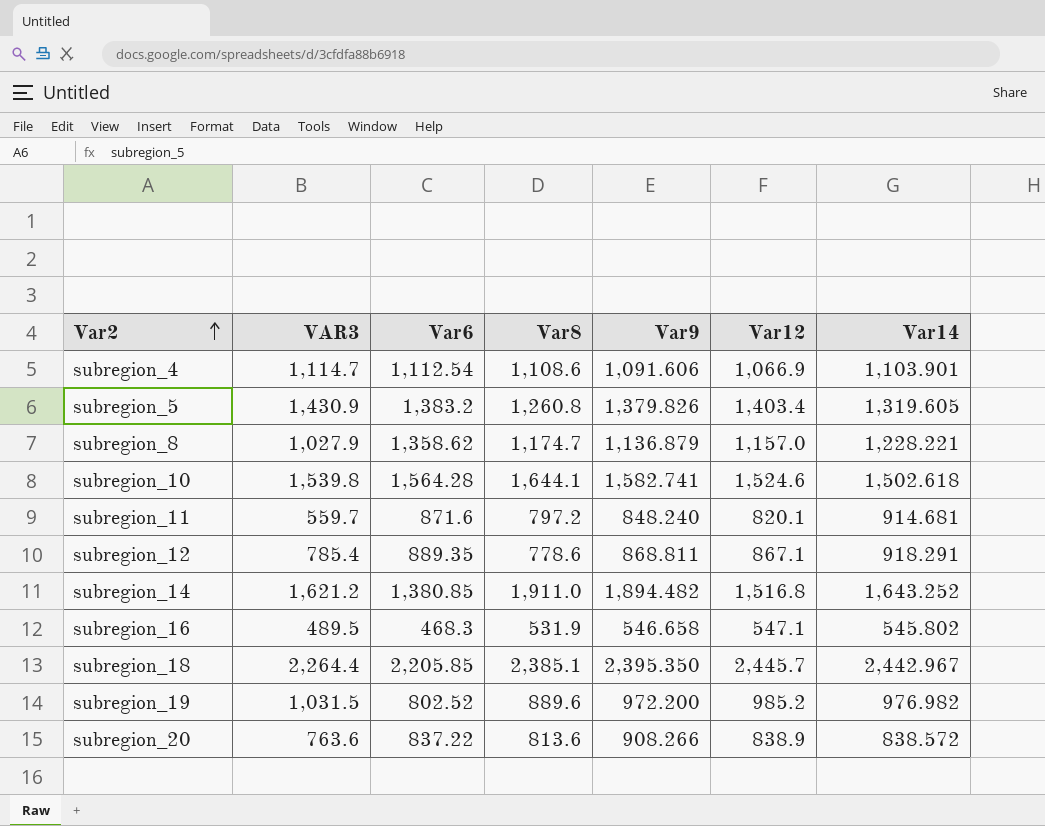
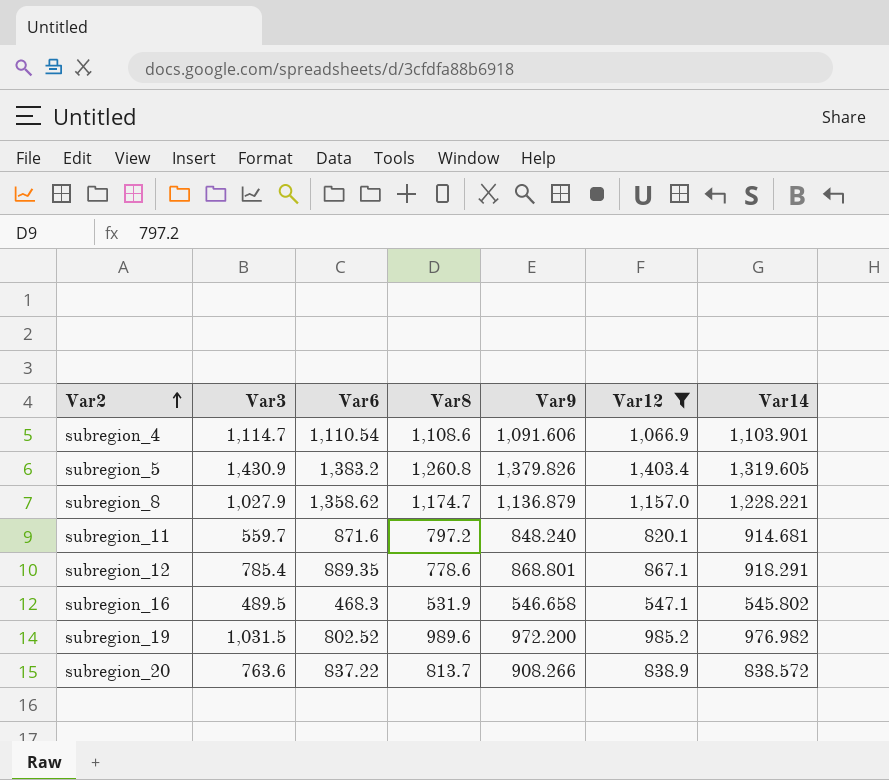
filter: none -> Var12 <= 1,403.4
column name: VAR3 -> Var3
subregion_4 | Var6: 1,112.54 -> 1,110.54
subregion_12 | Var9: 868.811 -> 868.801
subregion_19 | Var8: 889.6 -> 989.6
subregion_20 | Var8: 813.6 -> 813.7

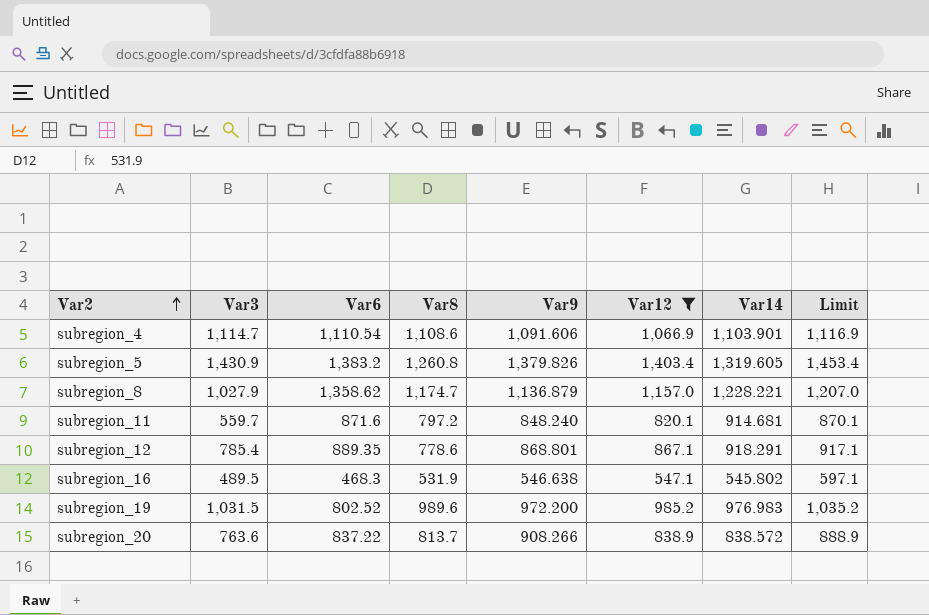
column Limit | formula: none -> [Var12] + 50
subregion_16 | Var9: 546.658 -> 546.638
subregion_19 | Var14: 976.982 -> 976.983

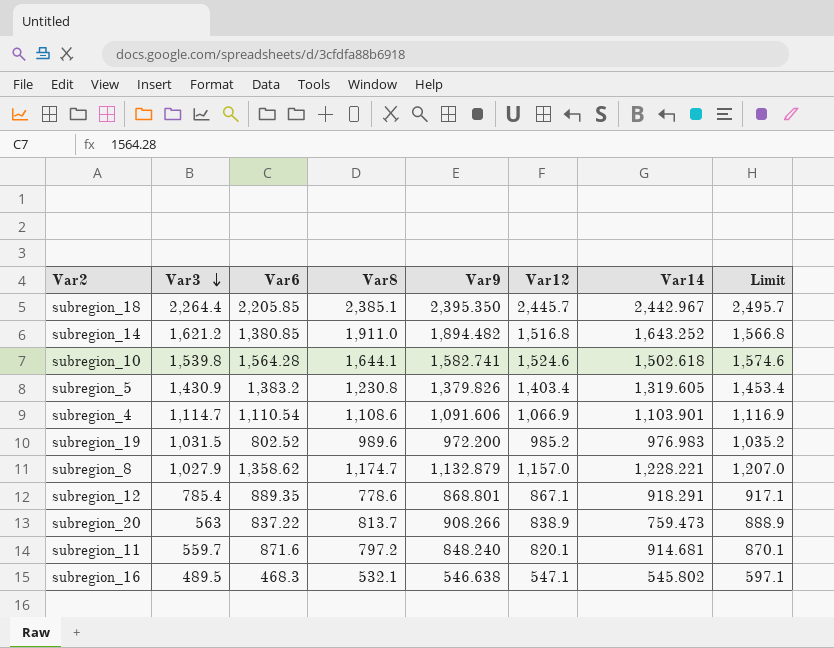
filter: Var12 <= 1,403.4 -> none
row order: Var2 ascending -> Var3 descending
subregion_5 | Var8: 1,260.8 -> 1,230.8
subregion_8 | Var9: 1,136.879 -> 1,132.879
subregion_20 | Var3: 763.6 -> 563
subregion_20 | Var14: 838.572 -> 759.473
subregion_16 | Var8: 531.9 -> 532.1

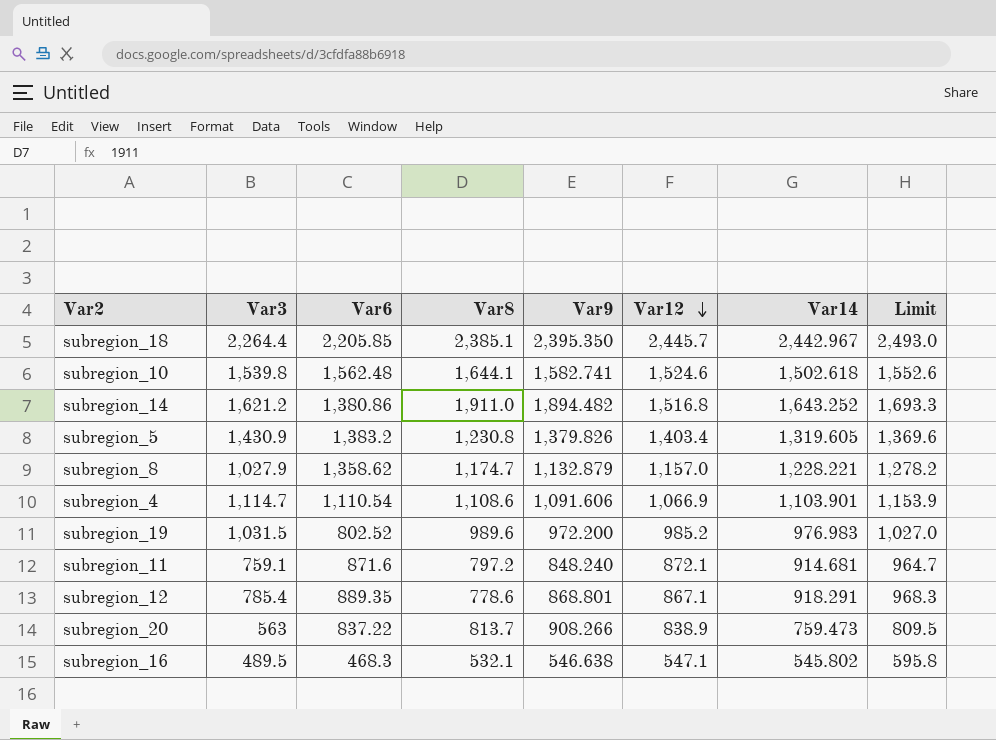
row order: Var3 descending -> Var12 descending
column Limit | formula: [Var12] + 50 -> [Var14] + 50
subregion_10 | Var6: 1,564.28 -> 1,562.48
subregion_14 | Var6: 1,380.85 -> 1,380.86
subregion_11 | Var3: 559.7 -> 759.1
subregion_11 | Var12: 820.1 -> 872.1

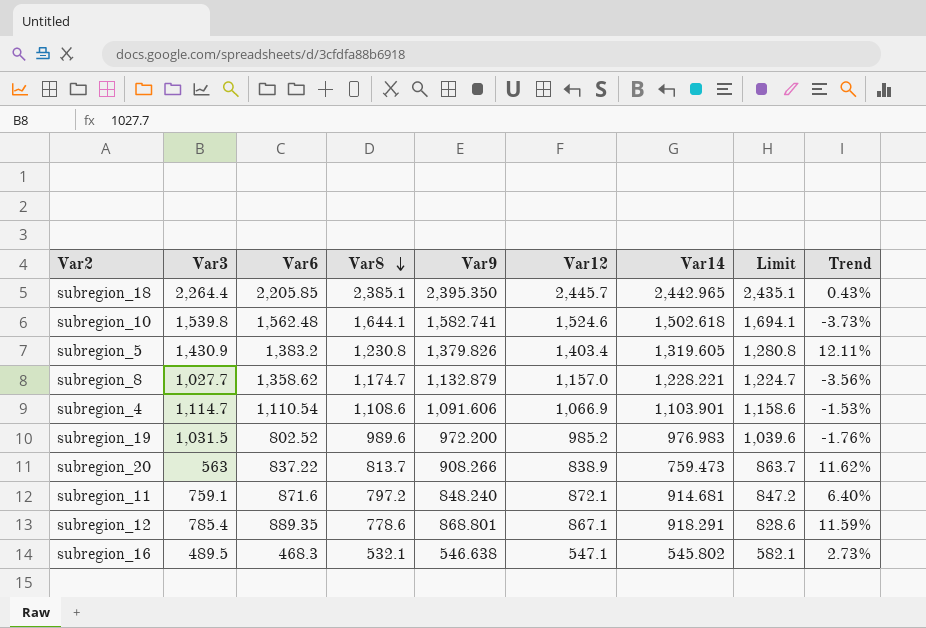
row order: Var12 descending -> Var8 descending
column Limit | formula: [Var14] + 50 -> [Var8] + 50
column Trend | formula: none -> ([Var9] - [Var8]) / [Var8]
row subregion_14: 1,621.2 | 1,380.86 | 1,911.0 | 1,894.482 | 1,516.8 | 1,643.252 | 1,693.3 -> none
subregion_18 | Var14: 2,442.967 -> 2,442.965
subregion_8 | Var3: 1,027.9 -> 1,027.7

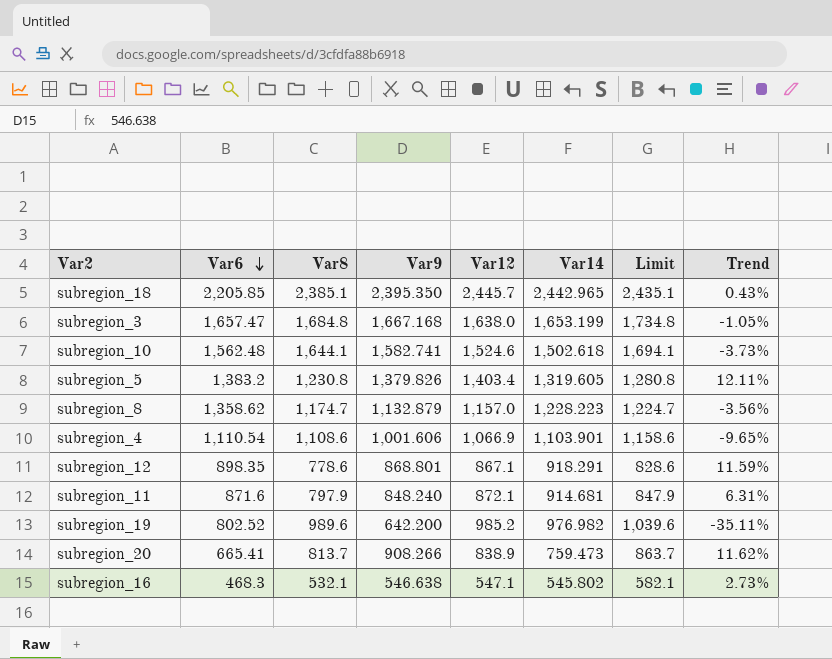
row order: Var8 descending -> Var6 descending
column Var3 | position: 2 -> none
row subregion_3: none -> 1,657.47 | 1,684.8 | 1,667.168 | 1,638.0 | 1,653.199 | 1,734.8 | -1.05%
subregion_8 | Var14: 1,228.221 -> 1,228.223
subregion_4 | Var9: 1,091.606 -> 1,001.606
subregion_4 | Trend: -1.53% -> -9.65%
subregion_12 | Var6: 889.35 -> 898.35
subregion_11 | Var8: 797.2 -> 797.9
subregion_11 | Limit: 847.2 -> 847.9
subregion_11 | Trend: 6.40% -> 6.31%
subregion_19 | Var9: 972.200 -> 642.200
subregion_19 | Var14: 976.983 -> 976.982
subregion_19 | Trend: -1.76% -> -35.11%
subregion_20 | Var6: 837.22 -> 665.41

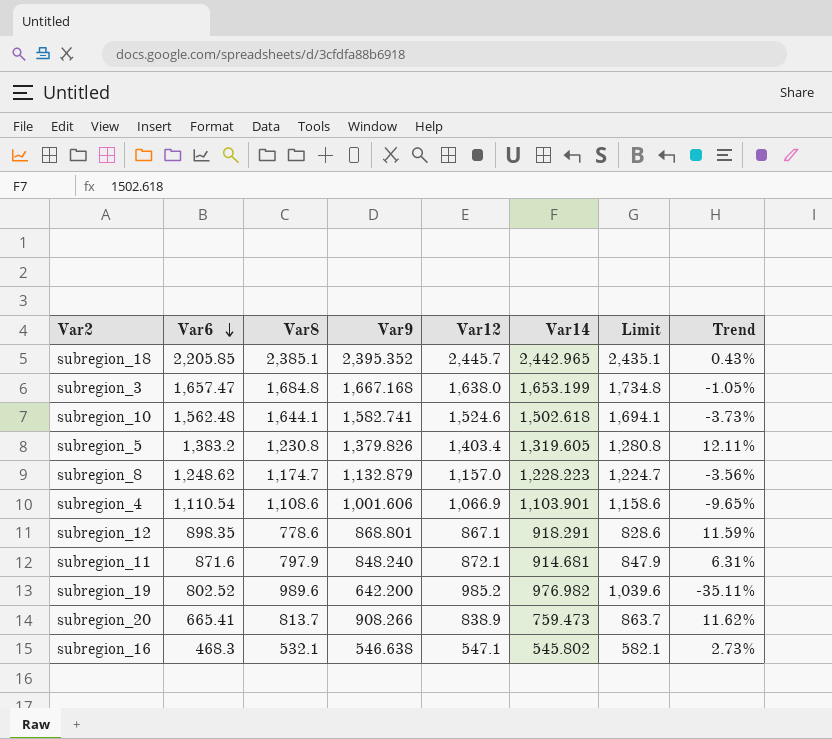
subregion_18 | Var9: 2,395.350 -> 2,395.352
subregion_8 | Var6: 1,358.62 -> 1,248.62

